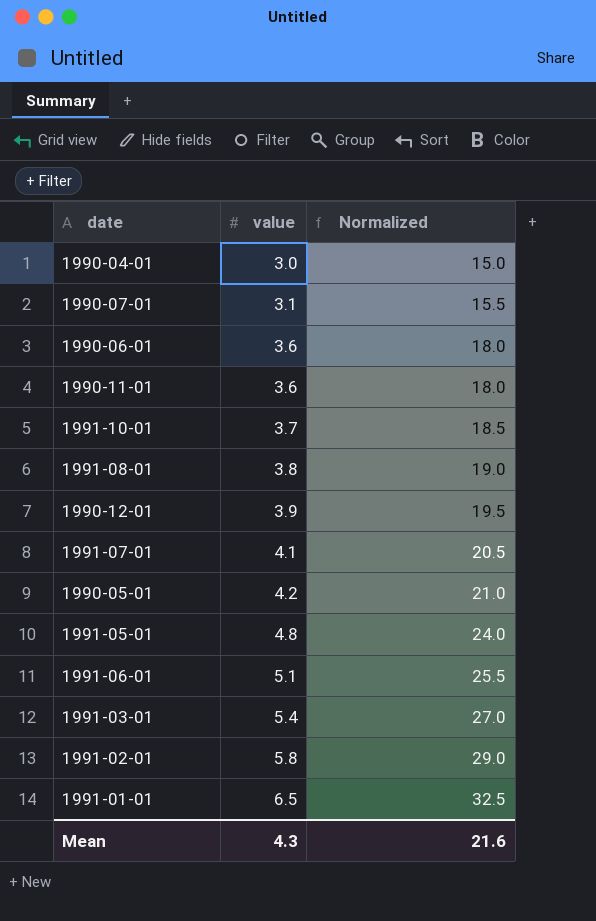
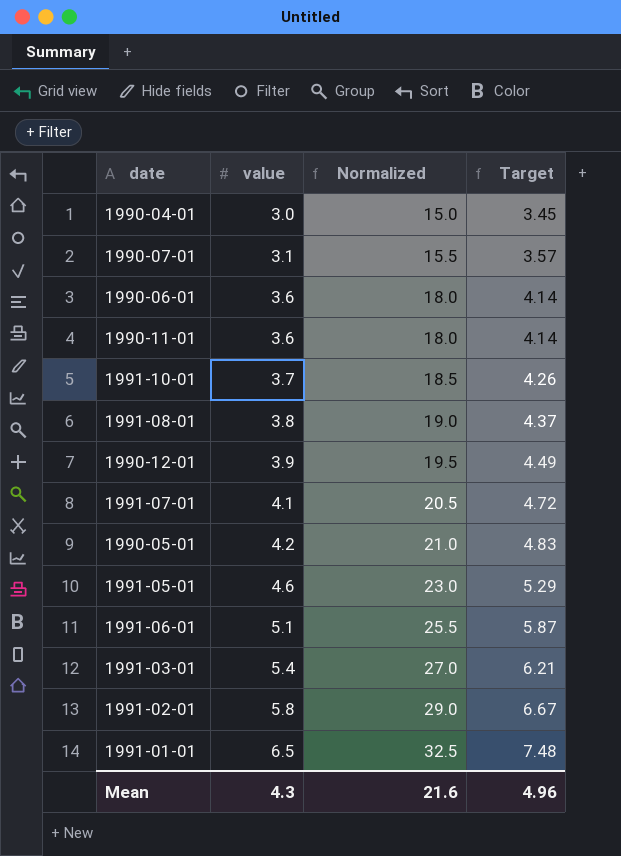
column Target | formula: none -> [value] * 1.15
1991-05-01 | value: 4.8 -> 4.6
1991-05-01 | Normalized: 24.0 -> 23.0

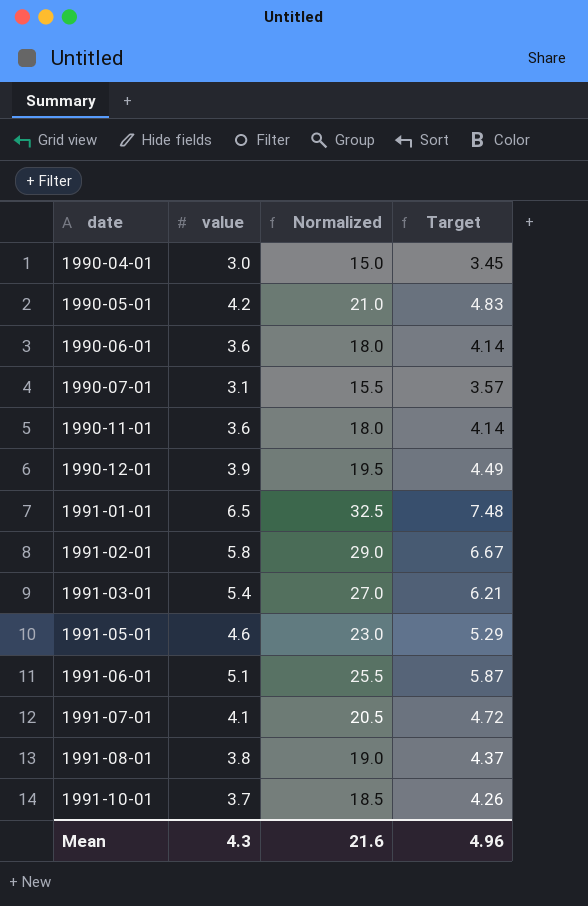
row order: value ascending -> date ascending

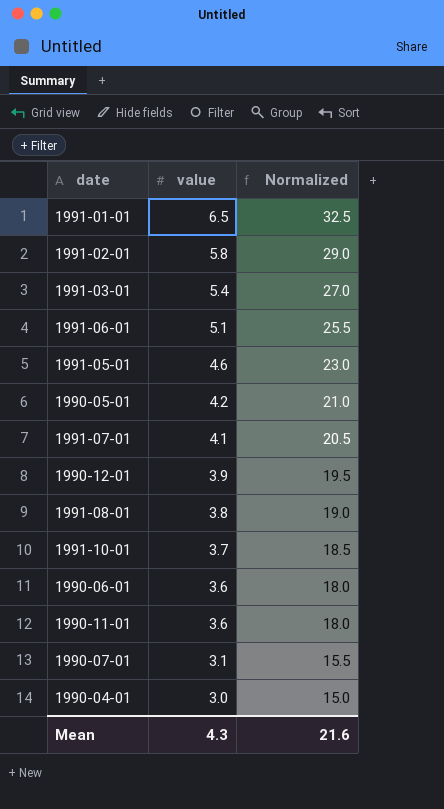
row order: date ascending -> value descending
column Target | formula: [value] * 1.15 -> none

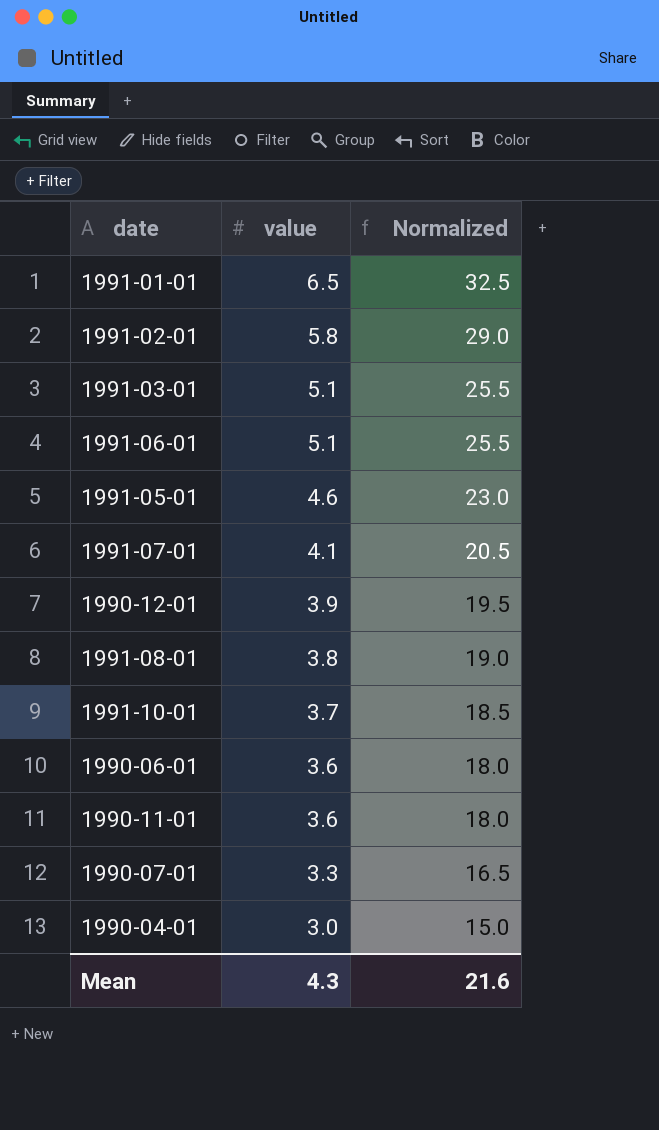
row 1990-05-01: 4.2 | 21.0 -> none
1991-03-01 | value: 5.4 -> 5.1
1991-03-01 | Normalized: 27.0 -> 25.5
1990-07-01 | value: 3.1 -> 3.3
1990-07-01 | Normalized: 15.5 -> 16.5

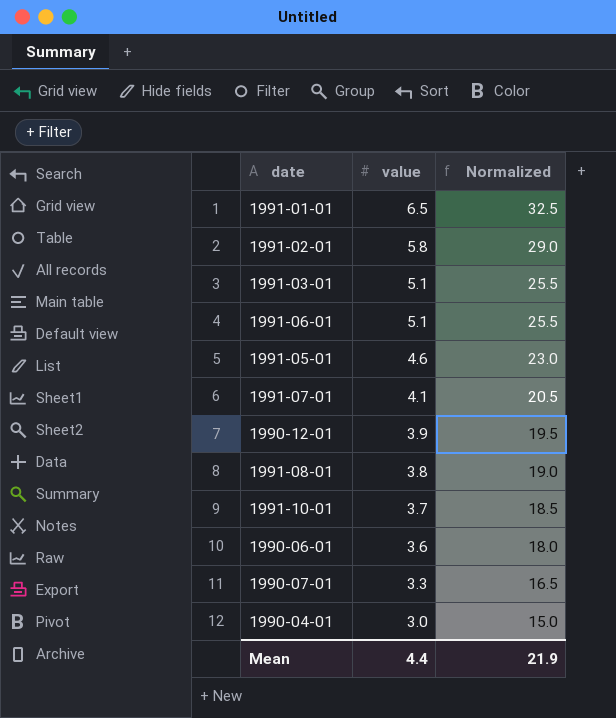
row 1990-11-01: 3.6 | 18.0 -> none
Mean | value: 4.3 -> 4.4
Mean | Normalized: 21.6 -> 21.9

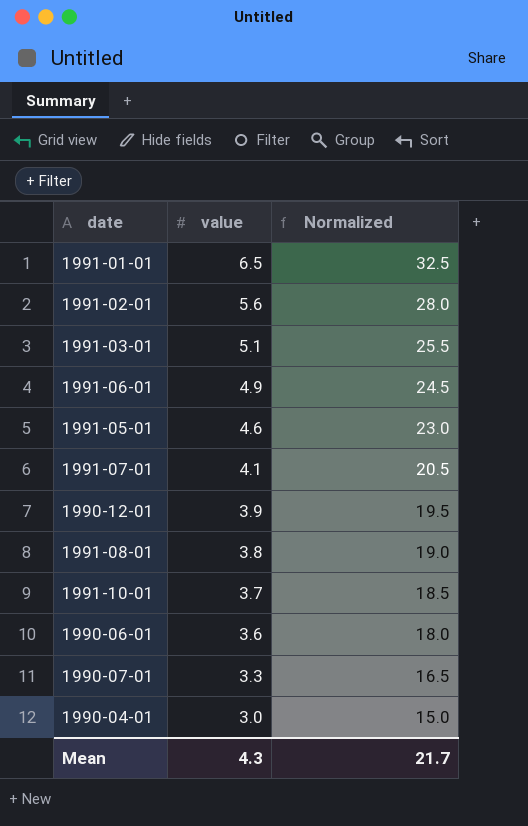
1991-02-01 | value: 5.8 -> 5.6
1991-02-01 | Normalized: 29.0 -> 28.0
1991-06-01 | value: 5.1 -> 4.9
1991-06-01 | Normalized: 25.5 -> 24.5
Mean | value: 4.4 -> 4.3
Mean | Normalized: 21.9 -> 21.7

